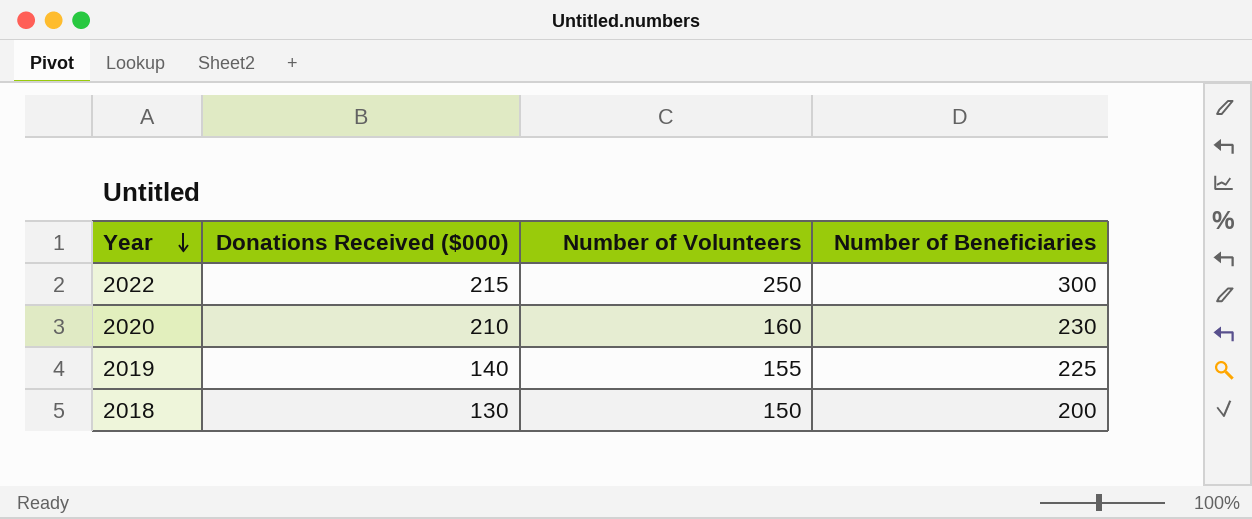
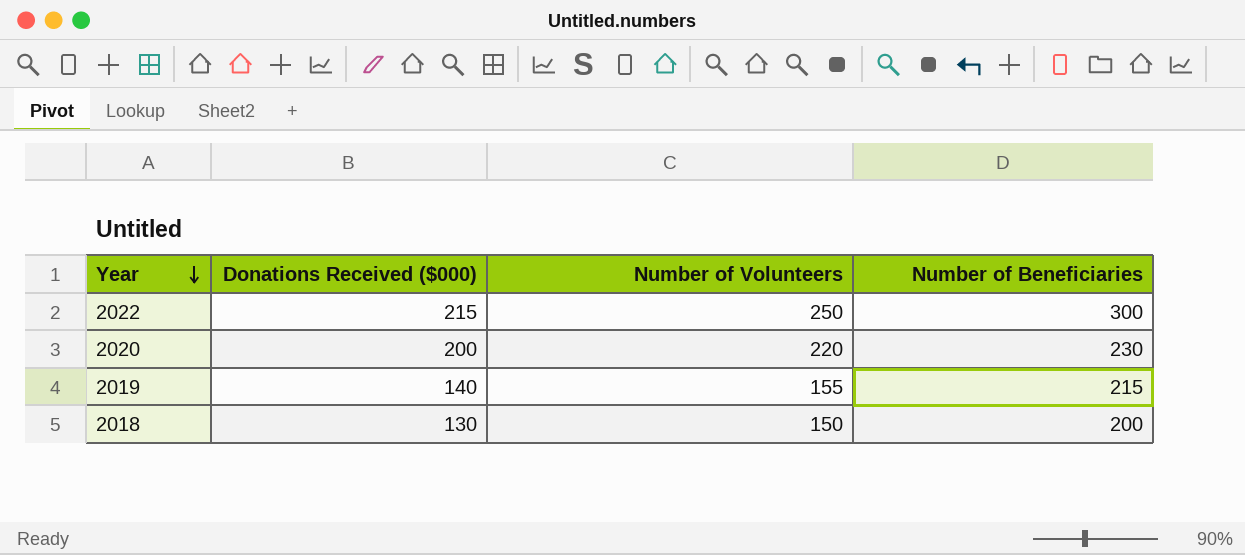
2020 | Donations Received ($000): 210 -> 200
2020 | Number of Volunteers: 160 -> 220
2019 | Number of Beneficiaries: 225 -> 215

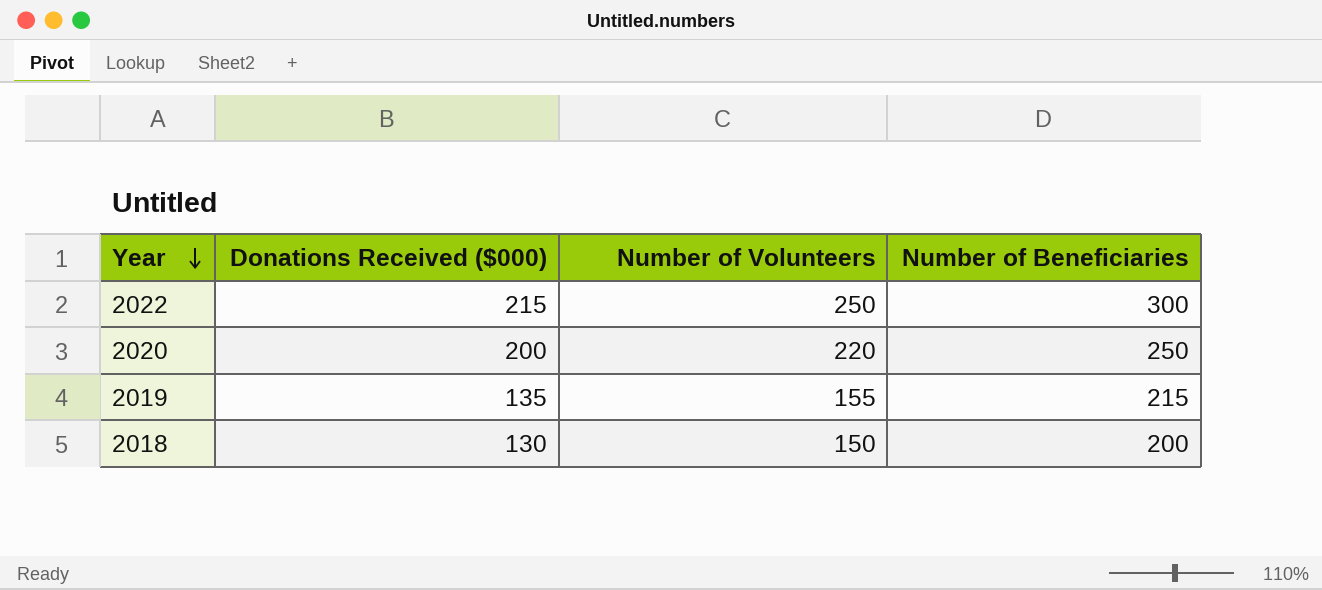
2020 | Number of Beneficiaries: 230 -> 250
2019 | Donations Received ($000): 140 -> 135

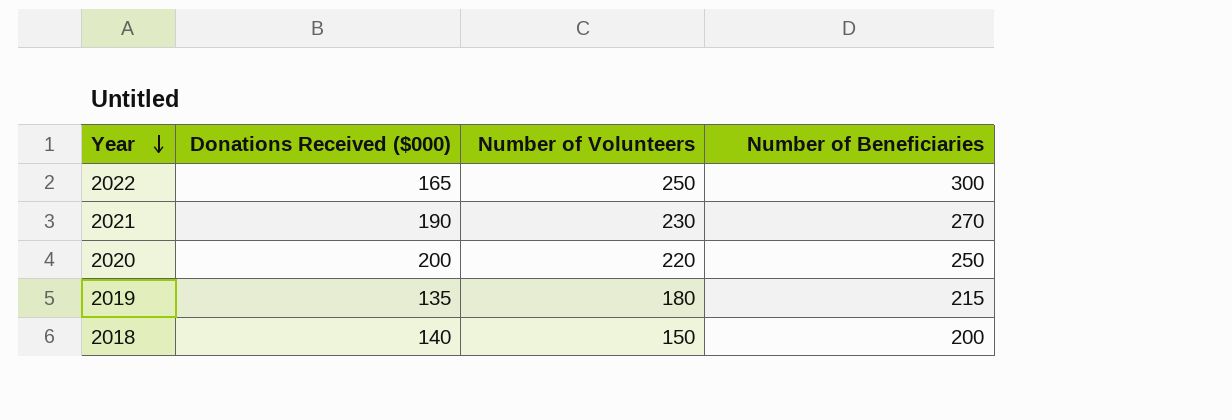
2022 | Donations Received ($000): 215 -> 165
row 2021: none -> 190 | 230 | 270
2019 | Number of Volunteers: 155 -> 180
2018 | Donations Received ($000): 130 -> 140

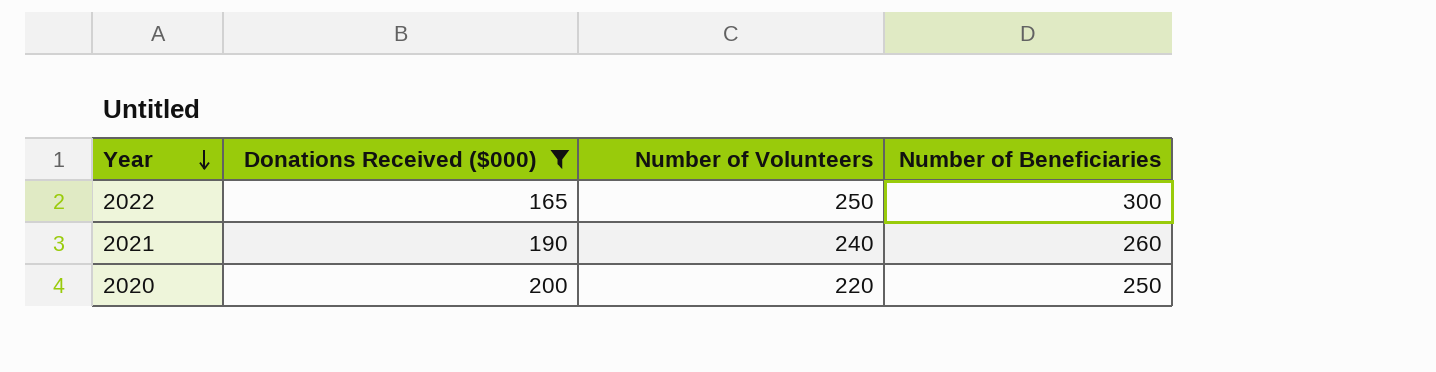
filter: none -> Donations Received ($000) >= 165
2021 | Number of Volunteers: 230 -> 240
2021 | Number of Beneficiaries: 270 -> 260

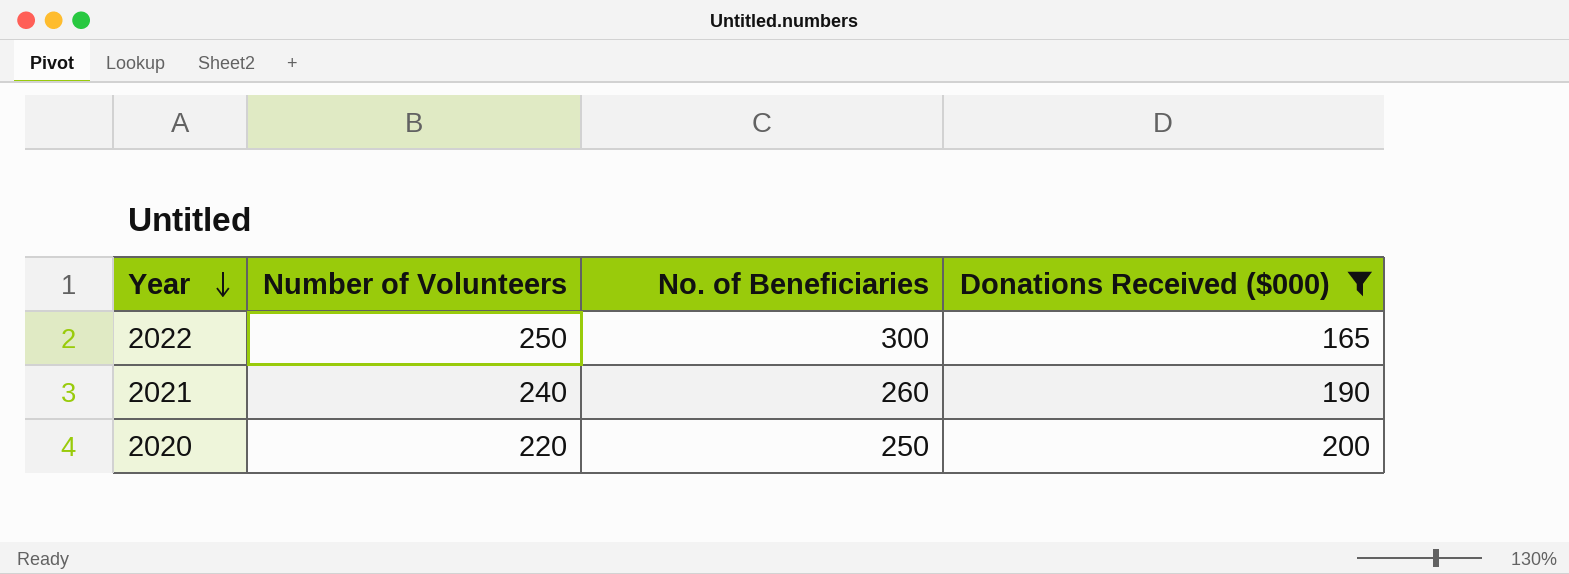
column name: Number of Beneficiaries -> No. of Beneficiaries
column Donations Received ($000) | position: 2 -> 4

